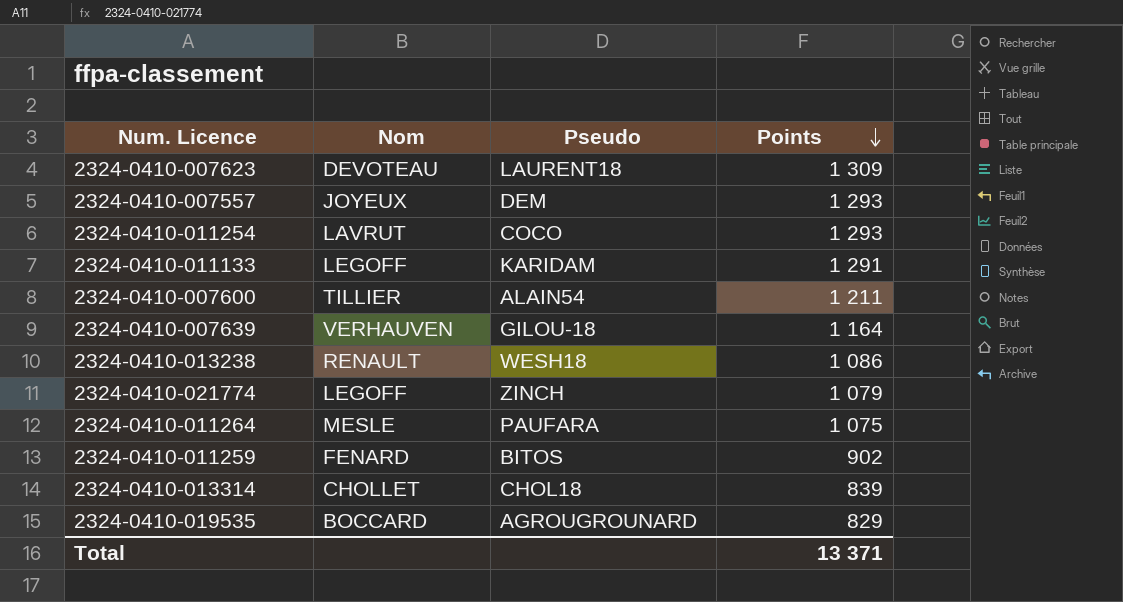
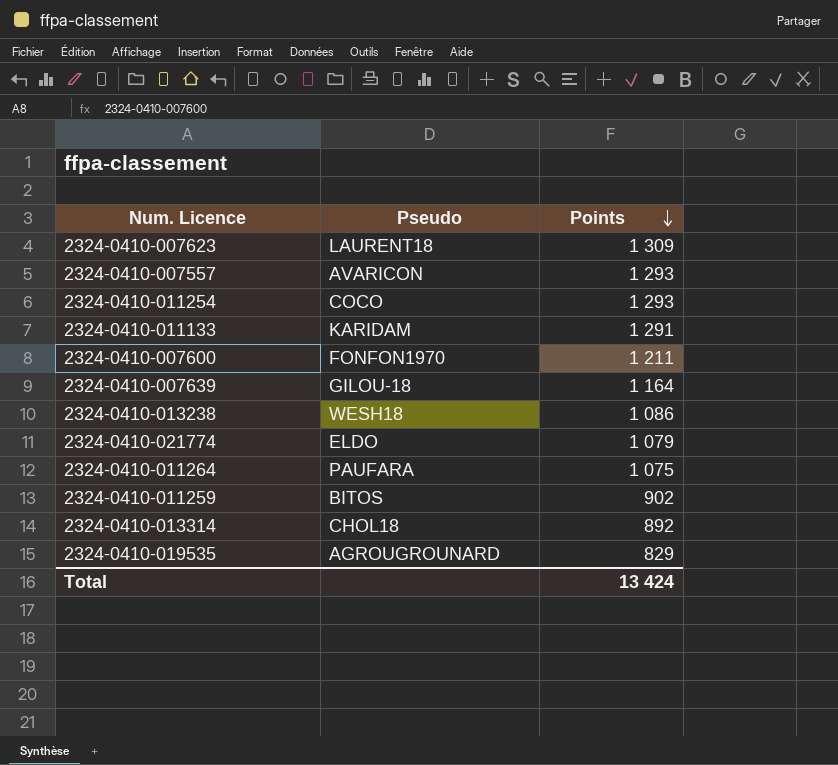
column Nom | position: 2 -> none
2324-0410-007557 | Pseudo: DEM -> AVARICON
2324-0410-007600 | Pseudo: ALAIN54 -> FONFON1970
2324-0410-021774 | Pseudo: ZINCH -> ELDO
2324-0410-013314 | Points: 839 -> 892
Total | Points: 13 371 -> 13 424

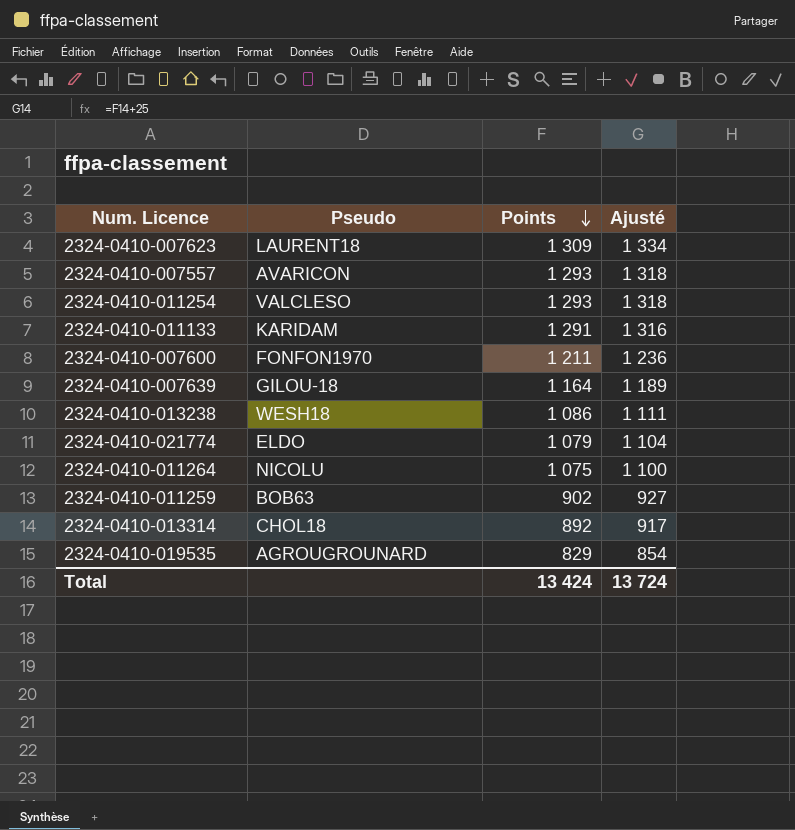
column Ajusté | formula: none -> [Points] + 25
2324-0410-011254 | Pseudo: COCO -> VALCLESO
2324-0410-011264 | Pseudo: PAUFARA -> NICOLU
2324-0410-011259 | Pseudo: BITOS -> BOB63

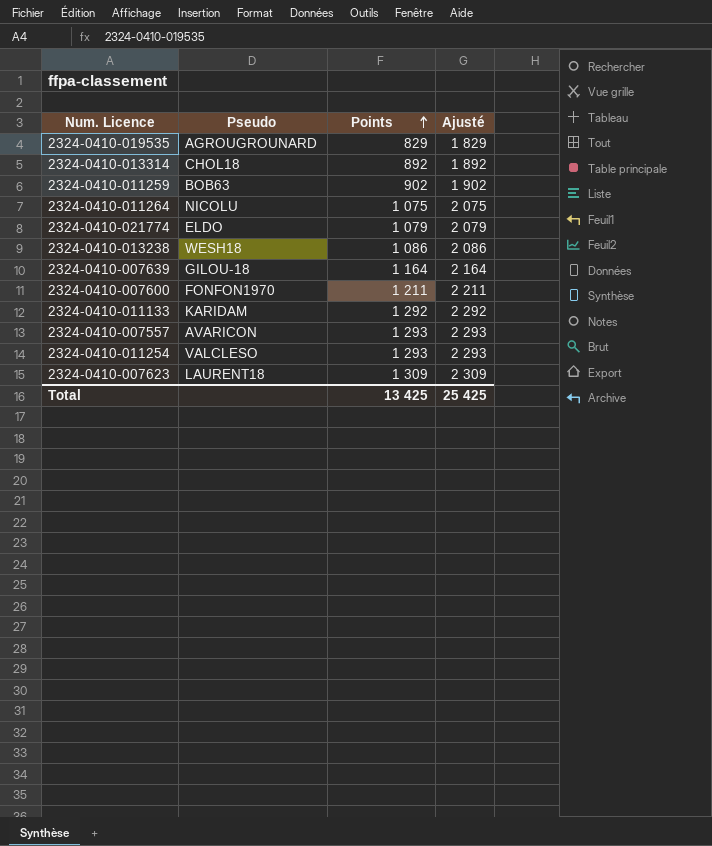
row order: Points descending -> Points ascending
column Ajusté | formula: [Points] + 25 -> [Points] + 1000
2324-0410-011133 | Points: 1 291 -> 1 292
Total | Points: 13 424 -> 13 425
Total | Ajusté: 13 724 -> 25 425

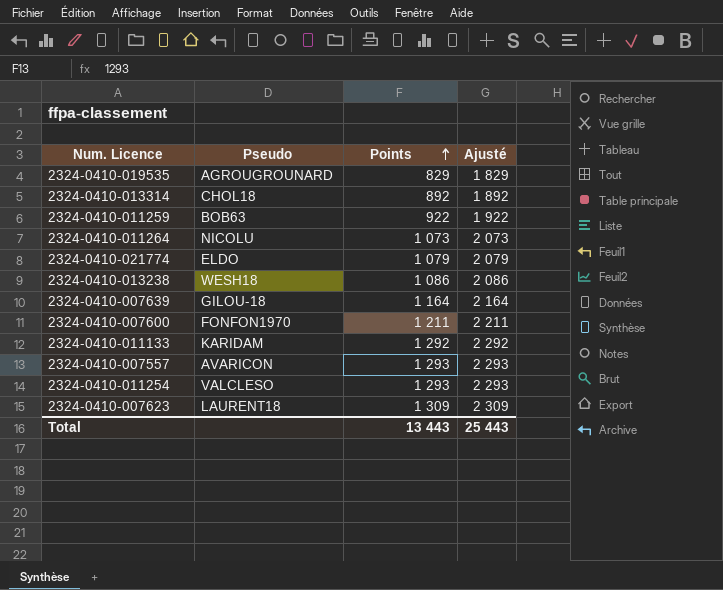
2324-0410-011259 | Points: 902 -> 922
2324-0410-011259 | Ajusté: 1 902 -> 1 922
2324-0410-011264 | Points: 1 075 -> 1 073
2324-0410-011264 | Ajusté: 2 075 -> 2 073
Total | Points: 13 425 -> 13 443
Total | Ajusté: 25 425 -> 25 443

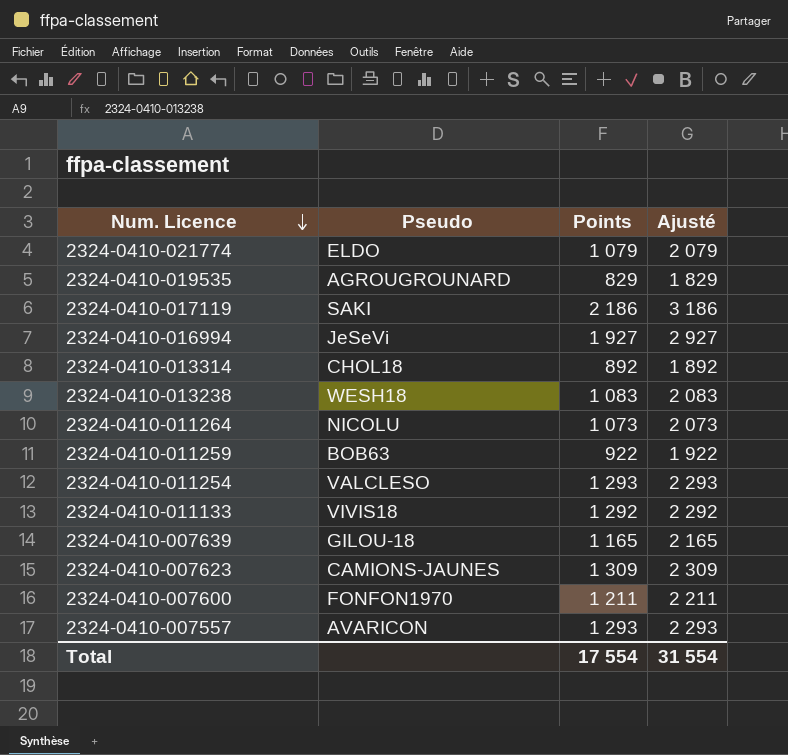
row order: Points ascending -> Num. Licence descending
row 2324-0410-017119: none -> SAKI | 2 186 | 3 186
row 2324-0410-016994: none -> JeSeVi | 1 927 | 2 927
2324-0410-013238 | Points: 1 086 -> 1 083
2324-0410-013238 | Ajusté: 2 086 -> 2 083
2324-0410-011133 | Pseudo: KARIDAM -> VIVIS18
2324-0410-007639 | Points: 1 164 -> 1 165
2324-0410-007639 | Ajusté: 2 164 -> 2 165
2324-0410-007623 | Pseudo: LAURENT18 -> CAMIONS-JAUNES
Total | Points: 13 443 -> 17 554
Total | Ajusté: 25 443 -> 31 554

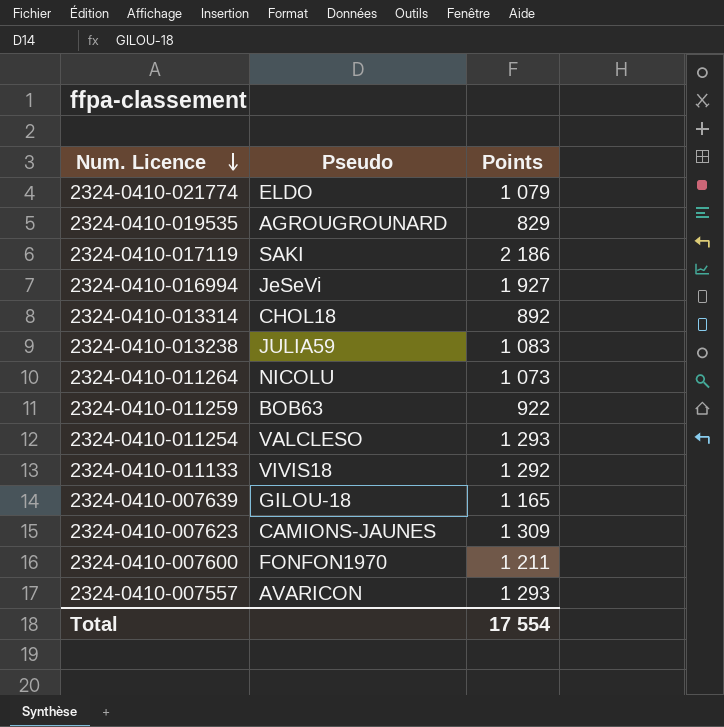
column Ajusté | formula: [Points] + 1000 -> none
2324-0410-013238 | Pseudo: WESH18 -> JULIA59

